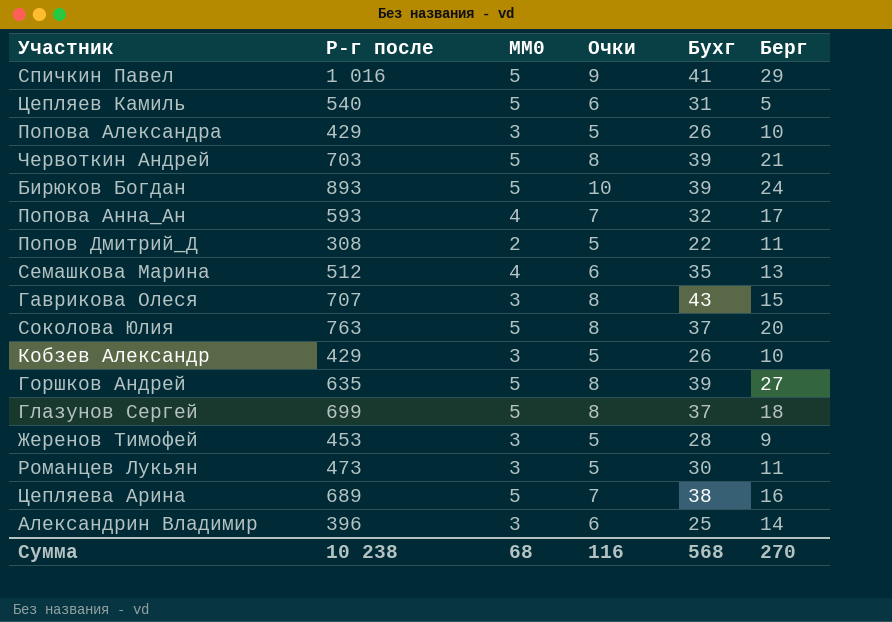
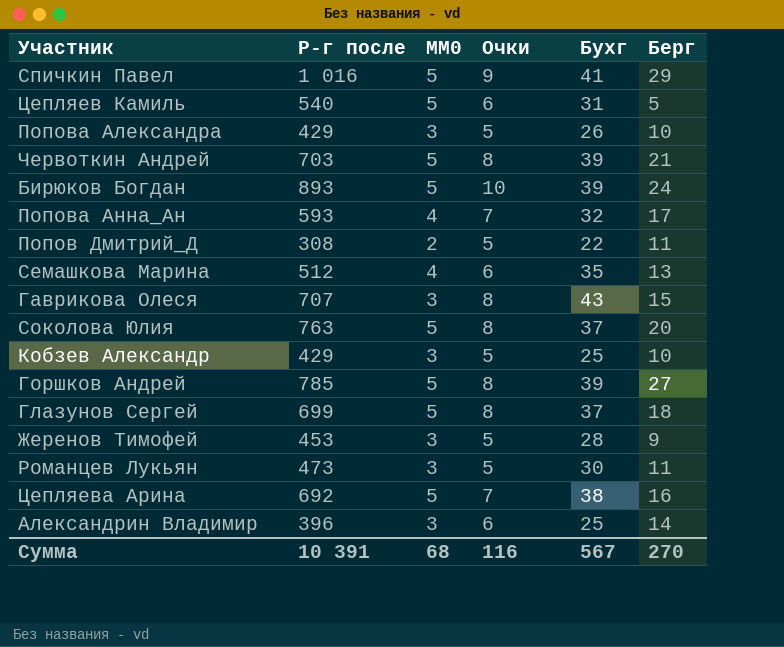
Кобзев Александр | Бухг: 26 -> 25
Горшков Андрей | Р-г после: 635 -> 785
Цепляева Арина | Р-г после: 689 -> 692
Сумма | Р-г после: 10 238 -> 10 391
Сумма | Бухг: 568 -> 567

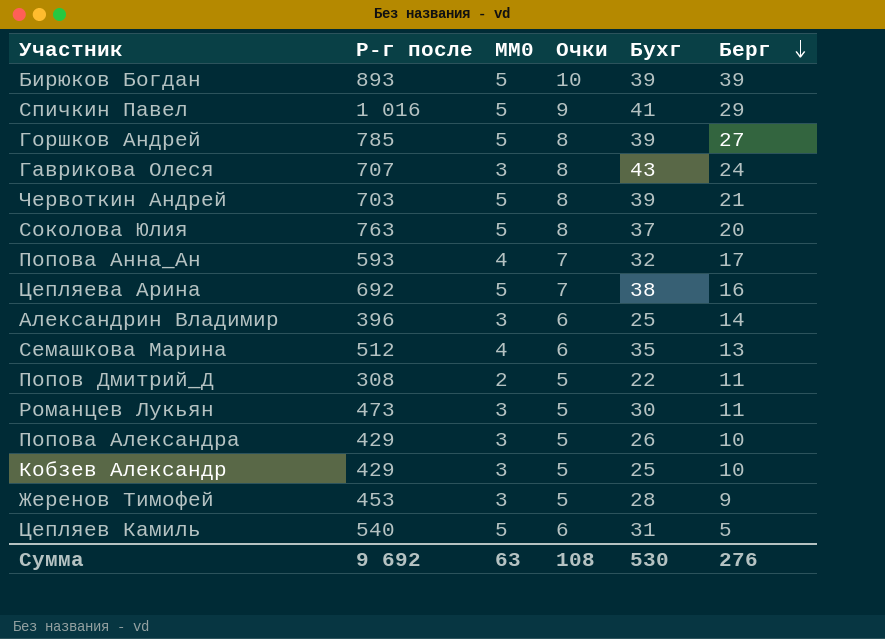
row order: none -> Берг descending
row Глазунов Сергей: 699 | 5 | 8 | 37 | 18 -> none
Бирюков Богдан | Берг: 24 -> 39
Гаврикова Олеся | Берг: 15 -> 24
Сумма | Р-г после: 10 391 -> 9 692
Сумма | MM0: 68 -> 63
Сумма | Очки: 116 -> 108
Сумма | Бухг: 567 -> 530
Сумма | Берг: 270 -> 276

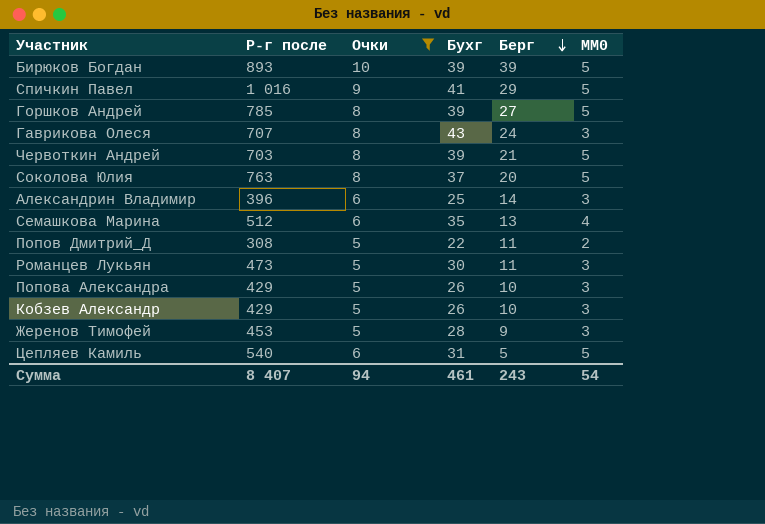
filter: none -> Очки != 7
column MM0 | position: 3 -> 6
Кобзев Александр | Бухг: 25 -> 26
Сумма | Р-г после: 9 692 -> 8 407
Сумма | Очки: 108 -> 94
Сумма | Бухг: 530 -> 461
Сумма | Берг: 276 -> 243
Сумма | MM0: 63 -> 54

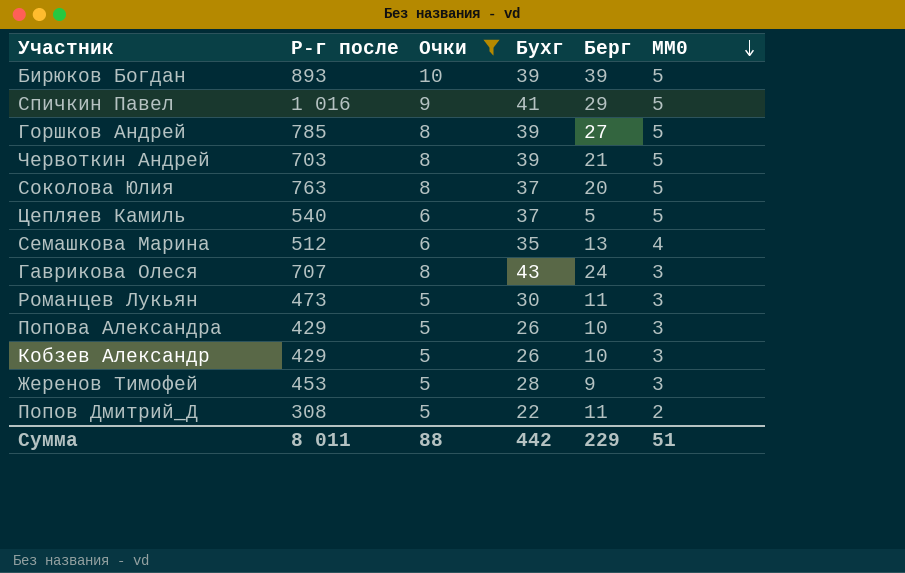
row order: Берг descending -> MM0 descending
row Александрин Владимир: 396 | 6 | 25 | 14 | 3 -> none
Цепляев Камиль | Бухг: 31 -> 37
Сумма | Р-г после: 8 407 -> 8 011
Сумма | Очки: 94 -> 88
Сумма | Бухг: 461 -> 442
Сумма | Берг: 243 -> 229
Сумма | MM0: 54 -> 51

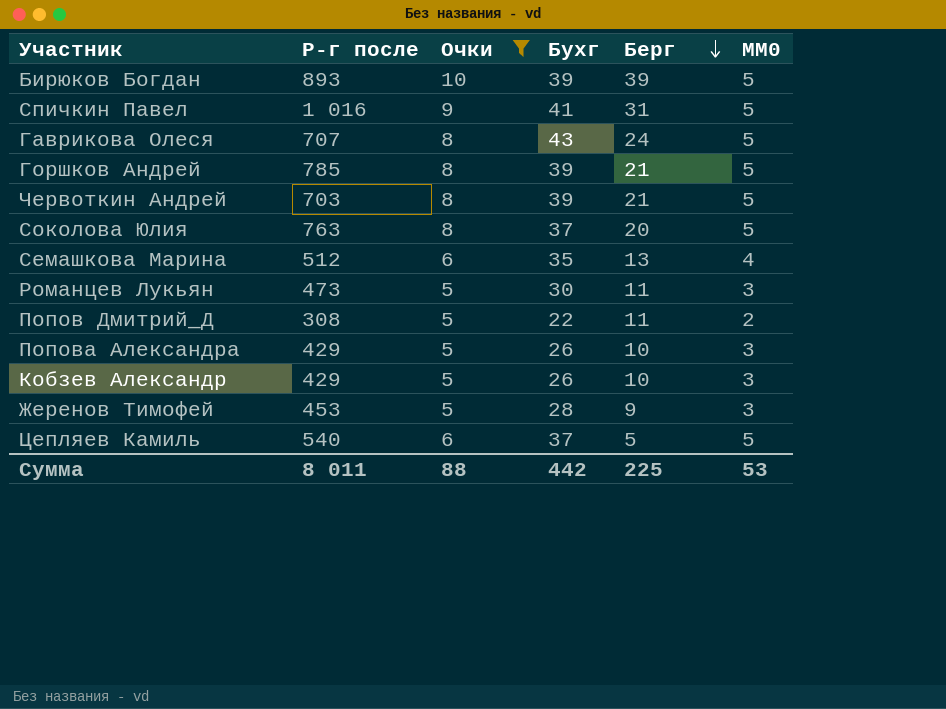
row order: MM0 descending -> Берг descending
Спичкин Павел | Берг: 29 -> 31
Гаврикова Олеся | MM0: 3 -> 5
Горшков Андрей | Берг: 27 -> 21
Сумма | Берг: 229 -> 225
Сумма | MM0: 51 -> 53

